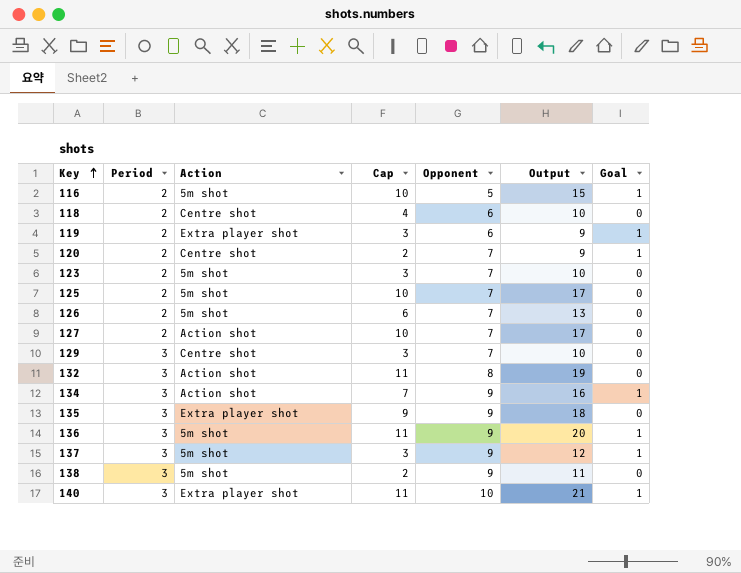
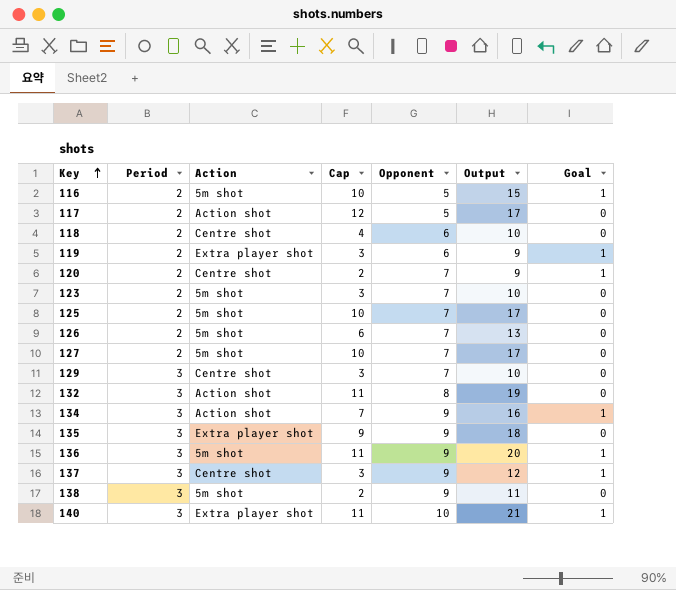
row 117: none -> 2 | Action shot | 12 | 5 | 17 | 0
127 | Action: Action shot -> 5m shot
137 | Action: 5m shot -> Centre shot

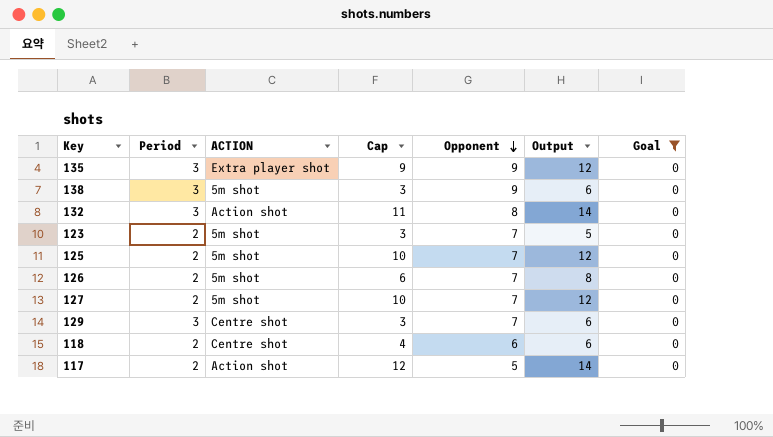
filter: none -> Goal = 0
row order: Key ascending -> Opponent descending
column name: Action -> ACTION
column Output | formula: [Cap] + [Opponent] -> [Period] + [Cap]
138 | Cap: 2 -> 3

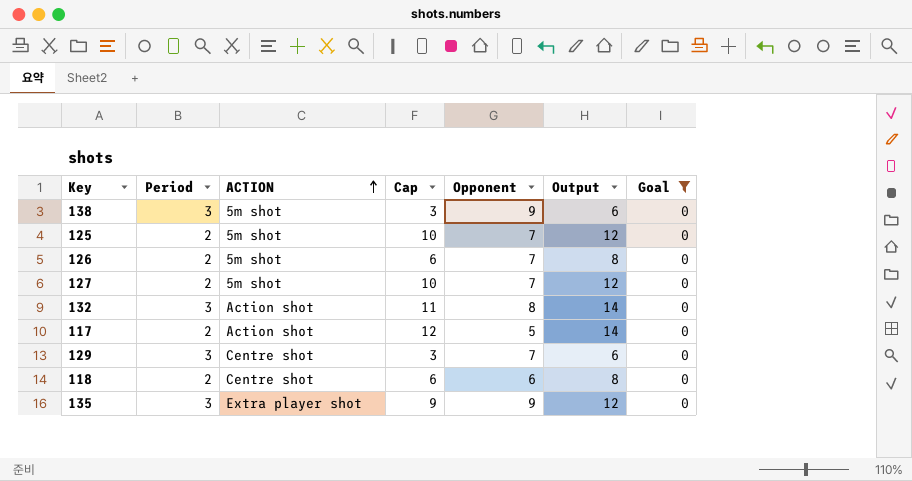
row order: Opponent descending -> ACTION ascending
row 123: 2 | 5m shot | 3 | 7 | 5 | 0 -> none
118 | Cap: 4 -> 6
118 | Output: 6 -> 8

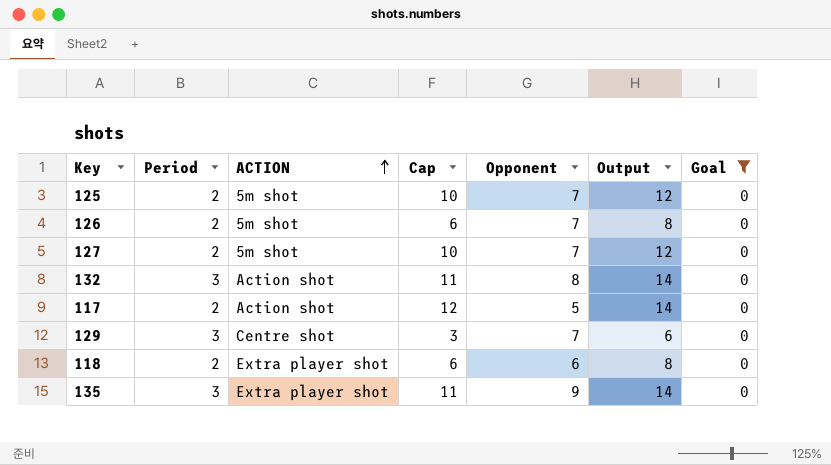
row 138: 3 | 5m shot | 3 | 9 | 6 | 0 -> none
118 | ACTION: Centre shot -> Extra player shot
135 | Cap: 9 -> 11
135 | Output: 12 -> 14

